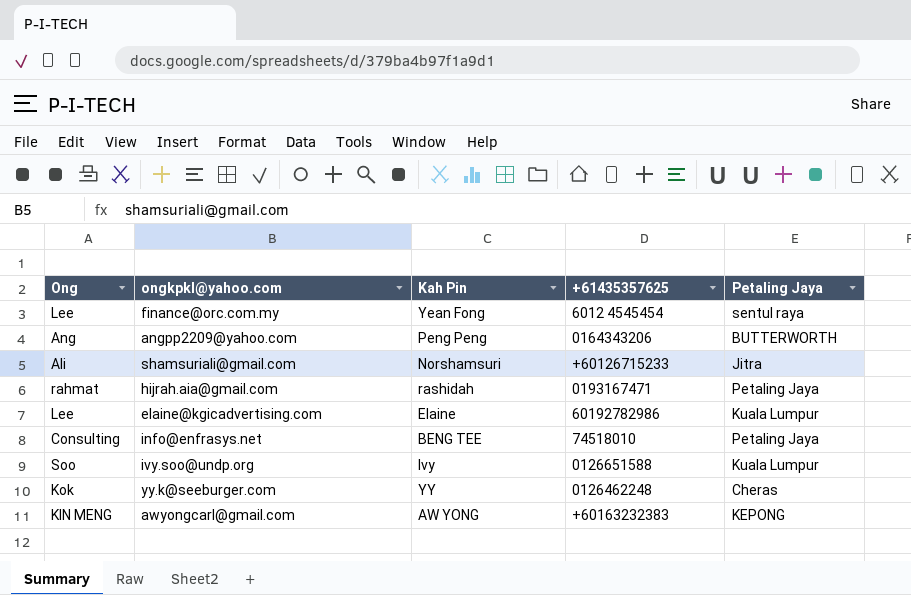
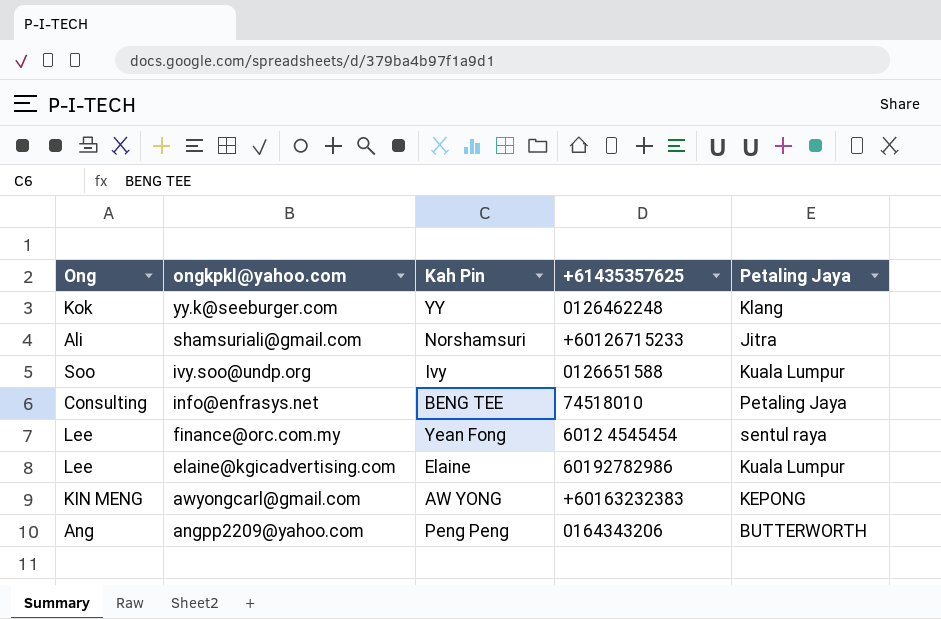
row order: none -> ongkpkl@yahoo.com descending
row hijrah.aia@gmail.com: rahmat | rashidah | 0193167471 | Petaling Jaya -> none
yy.k@seeburger.com | Petaling Jaya: Cheras -> Klang

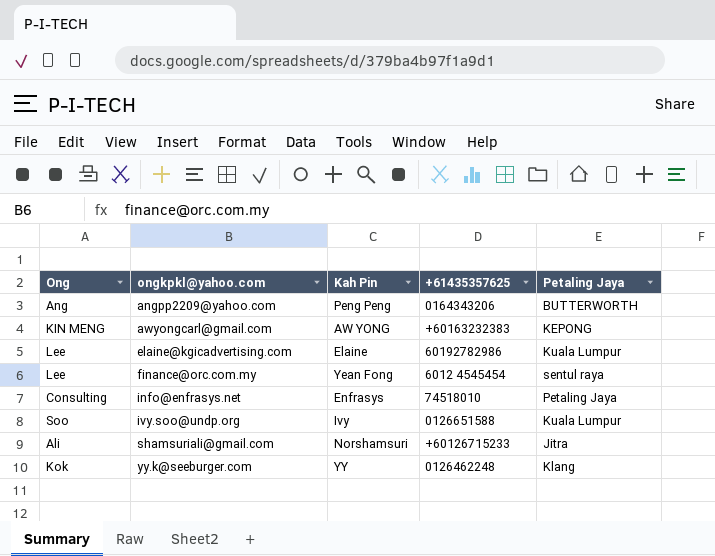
row order: ongkpkl@yahoo.com descending -> ongkpkl@yahoo.com ascending
info@enfrasys.net | Kah Pin: BENG TEE -> Enfrasys

